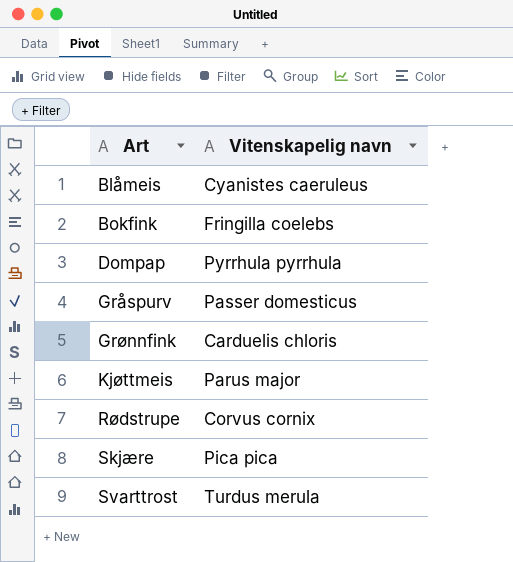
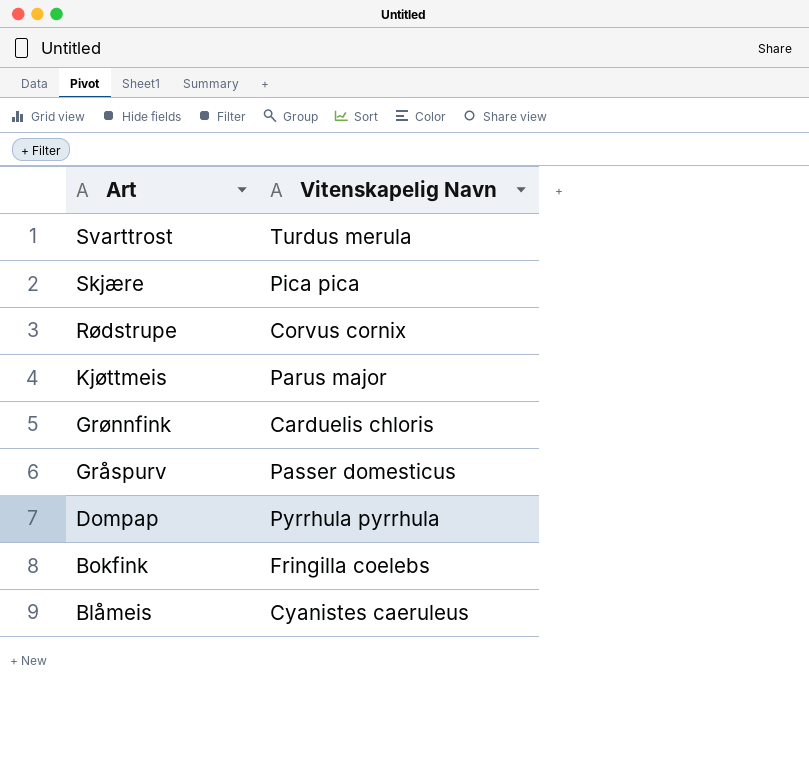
row order: Art ascending -> Art descending
column name: Vitenskapelig navn -> Vitenskapelig Navn

